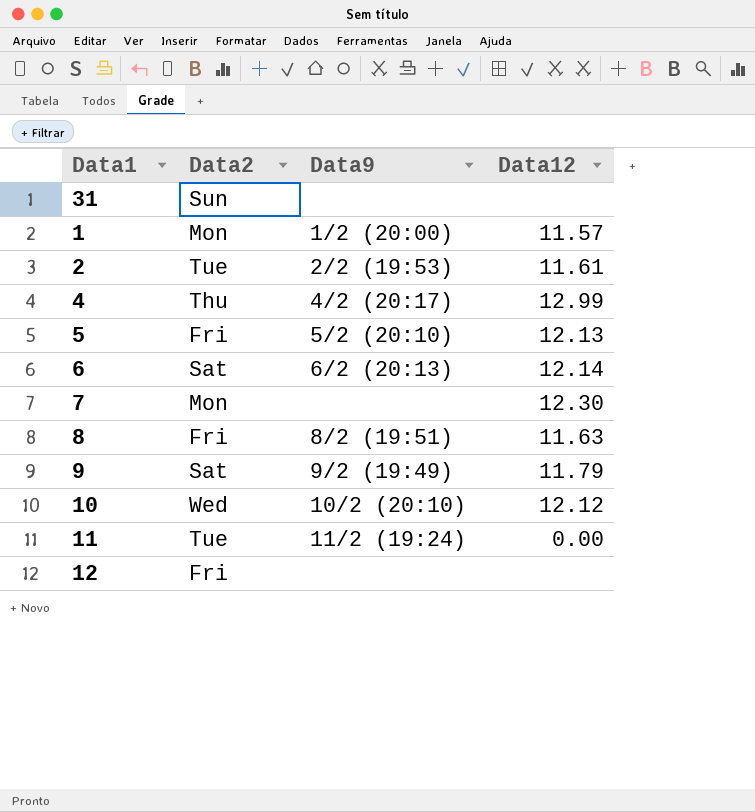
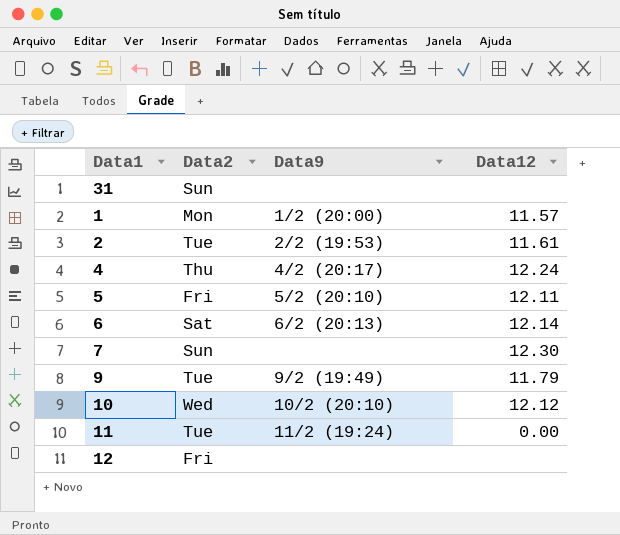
row 8: Fri | 8/2 (19:51) | 11.63 -> none
4 | Data12: 12.99 -> 12.24
5 | Data12: 12.13 -> 12.11
7 | Data2: Mon -> Sun
9 | Data2: Sat -> Tue

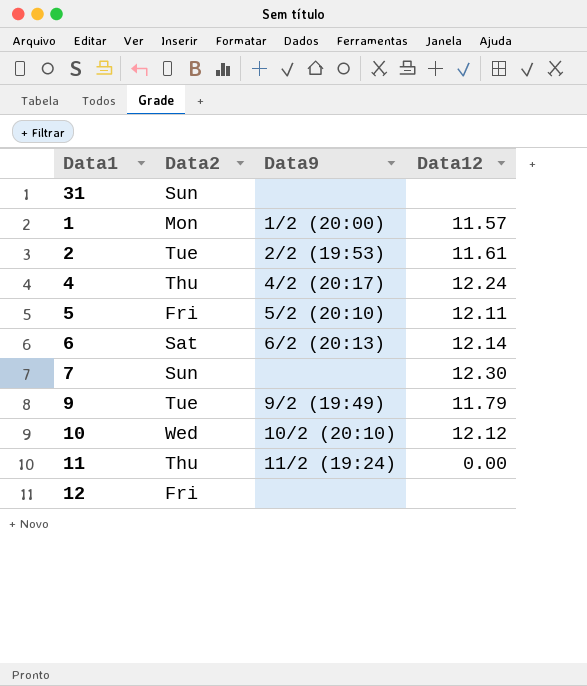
11 | Data2: Tue -> Thu

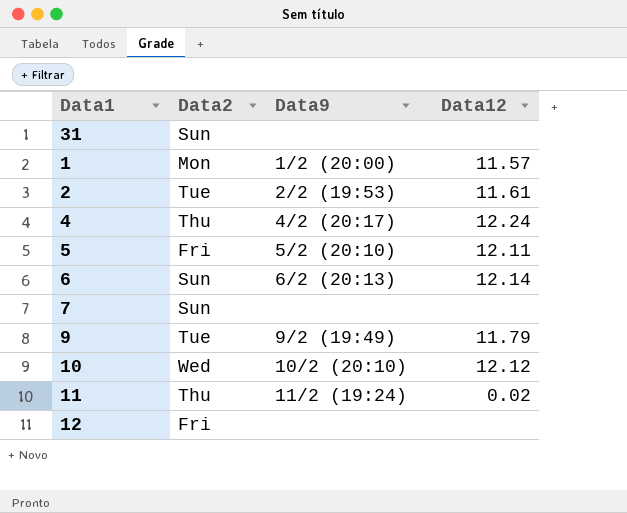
6 | Data2: Sat -> Sun
7 | Data12: 12.30 -> none
11 | Data12: 0.00 -> 0.02

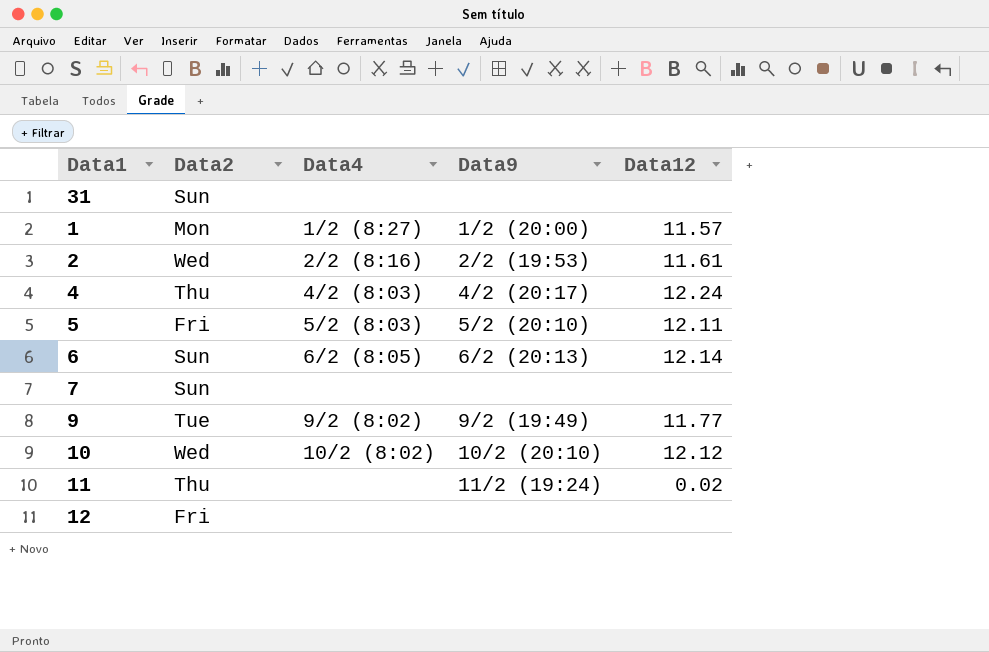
column Data4 | position: none -> 3
2 | Data2: Tue -> Wed
9 | Data12: 11.79 -> 11.77

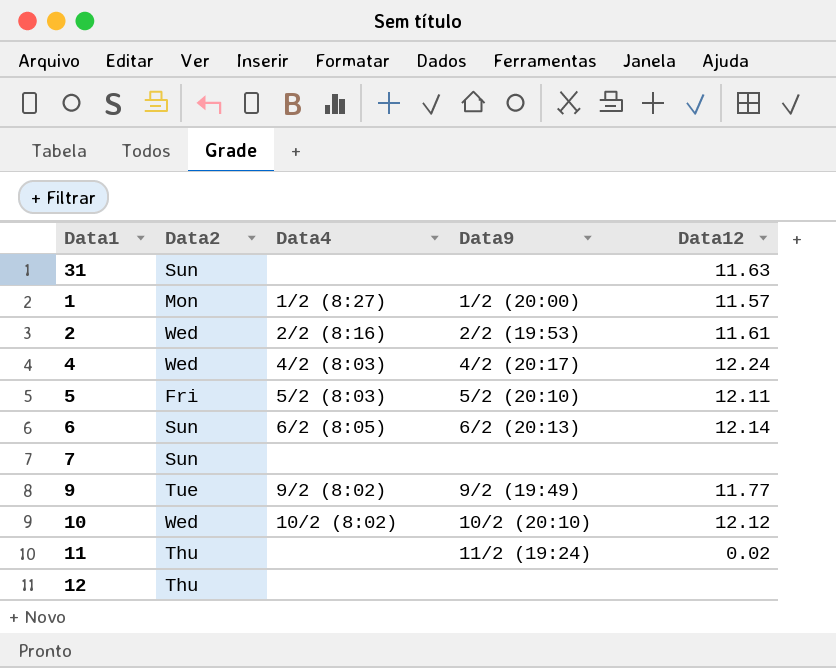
31 | Data12: none -> 11.63
4 | Data2: Thu -> Wed
12 | Data2: Fri -> Thu

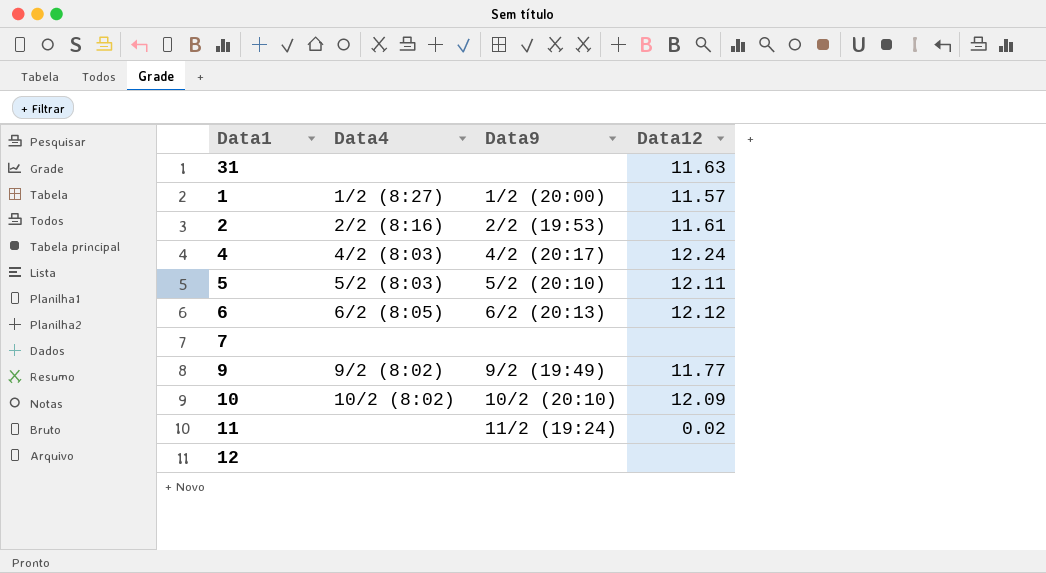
column Data2 | position: 2 -> none
6 | Data12: 12.14 -> 12.12
10 | Data12: 12.12 -> 12.09

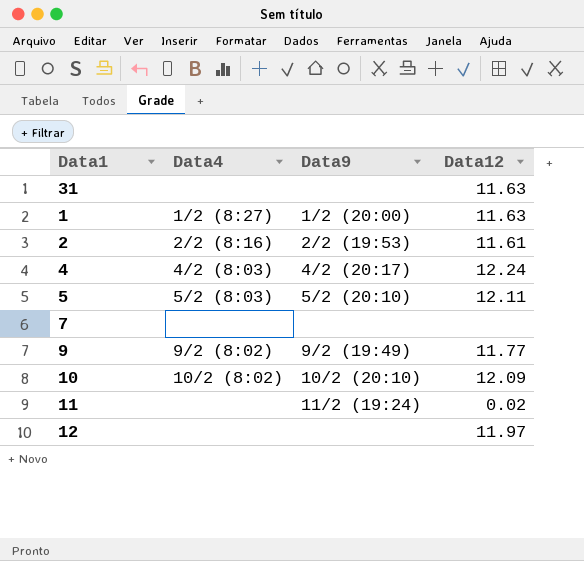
row 6: 6/2 (8:05) | 6/2 (20:13) | 12.12 -> none
1 | Data12: 11.57 -> 11.63
12 | Data12: none -> 11.97

